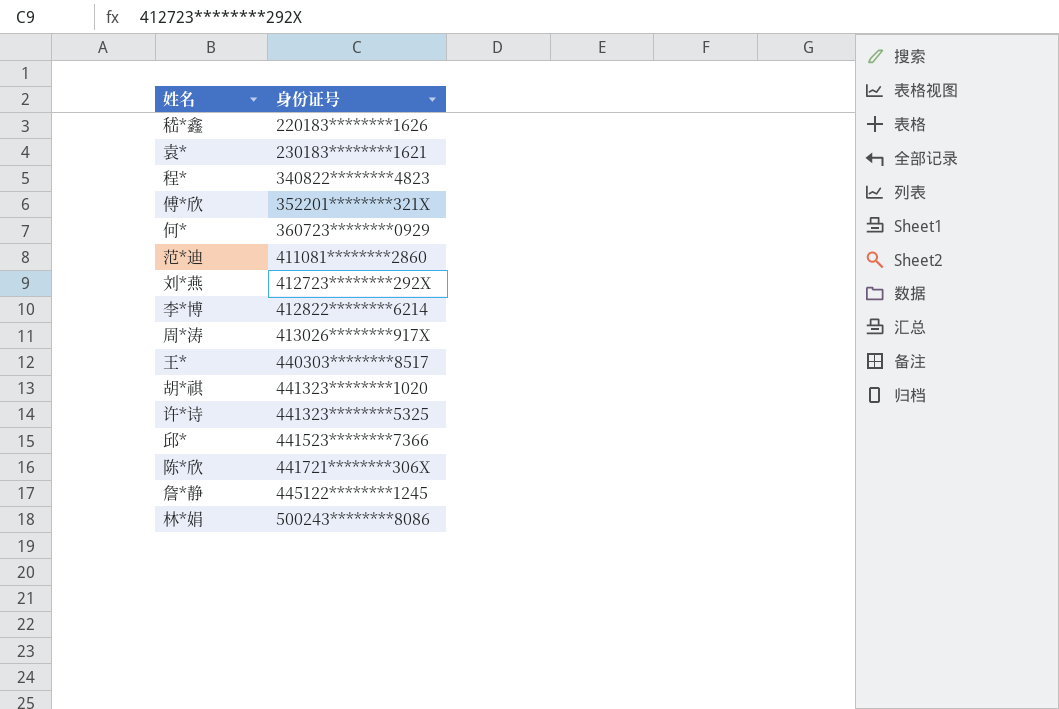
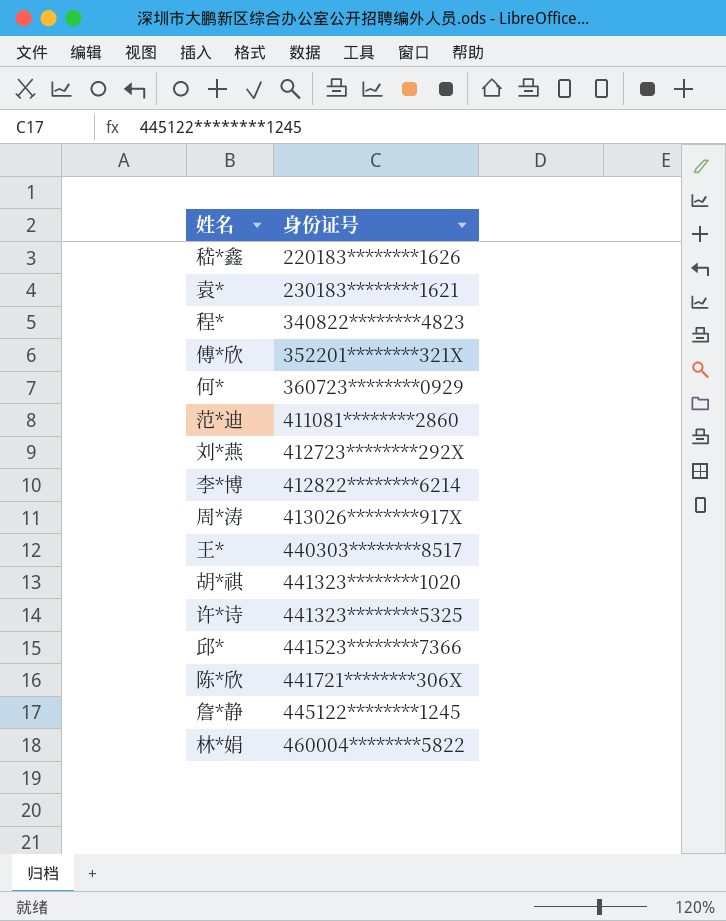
林*娟 | 身份证号: 500243********8086 -> 460004********5822

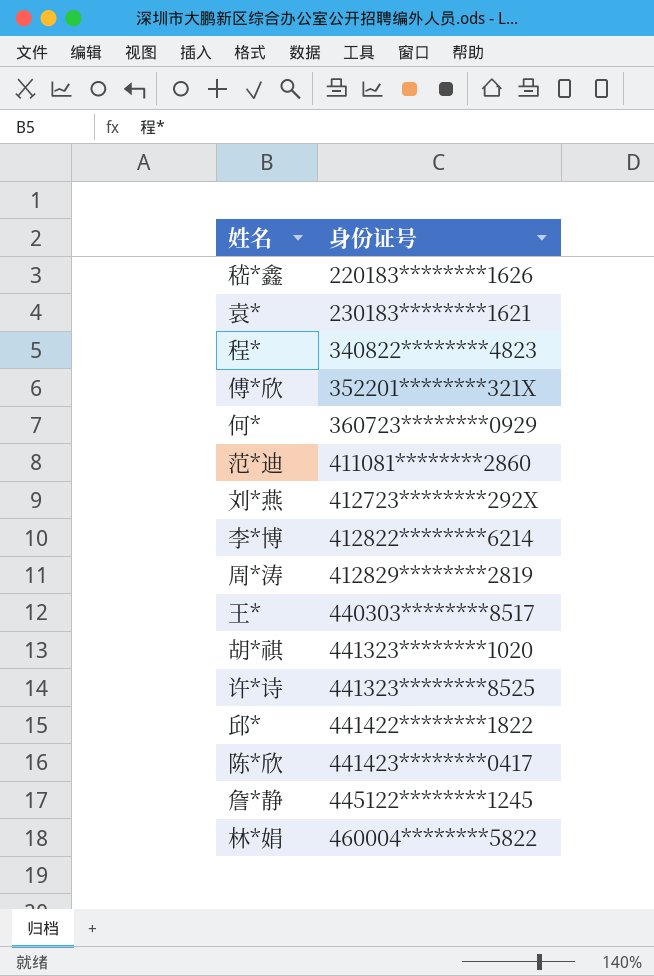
周*涛 | 身份证号: 413026********917X -> 412829********2819
许*诗 | 身份证号: 441323********5325 -> 441323********8525
邱* | 身份证号: 441523********7366 -> 441422********1822
陈*欣 | 身份证号: 441721********306X -> 441423********0417

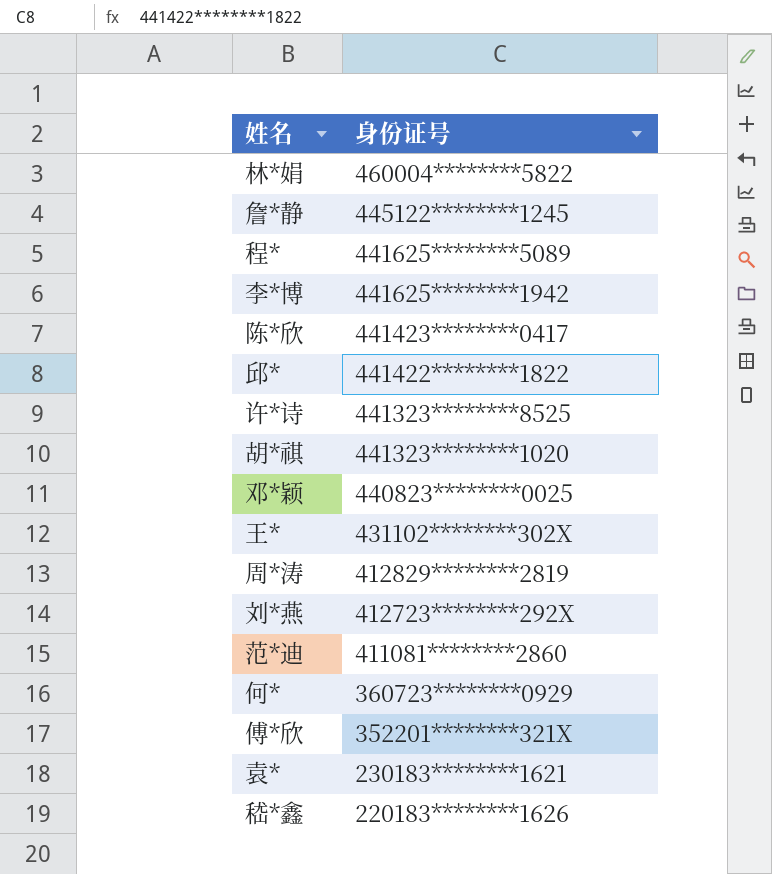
row order: 身份证号 ascending -> 身份证号 descending
程* | 身份证号: 340822********4823 -> 441625********5089
李*博 | 身份证号: 412822********6214 -> 441625********1942
row 邓*颖: none -> 440823********0025
王* | 身份证号: 440303********8517 -> 431102********302X

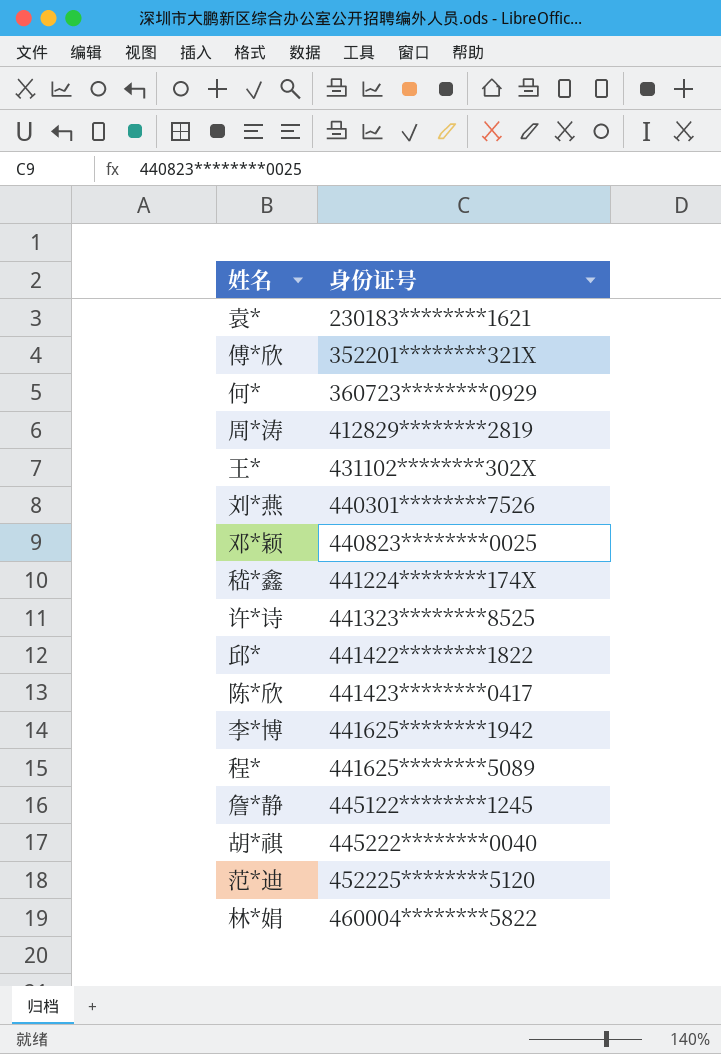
row order: 身份证号 descending -> 身份证号 ascending
刘*燕 | 身份证号: 412723********292X -> 440301********7526
嵇*鑫 | 身份证号: 220183********1626 -> 441224********174X
胡*祺 | 身份证号: 441323********1020 -> 445222********0040
范*迪 | 身份证号: 411081********2860 -> 452225********5120

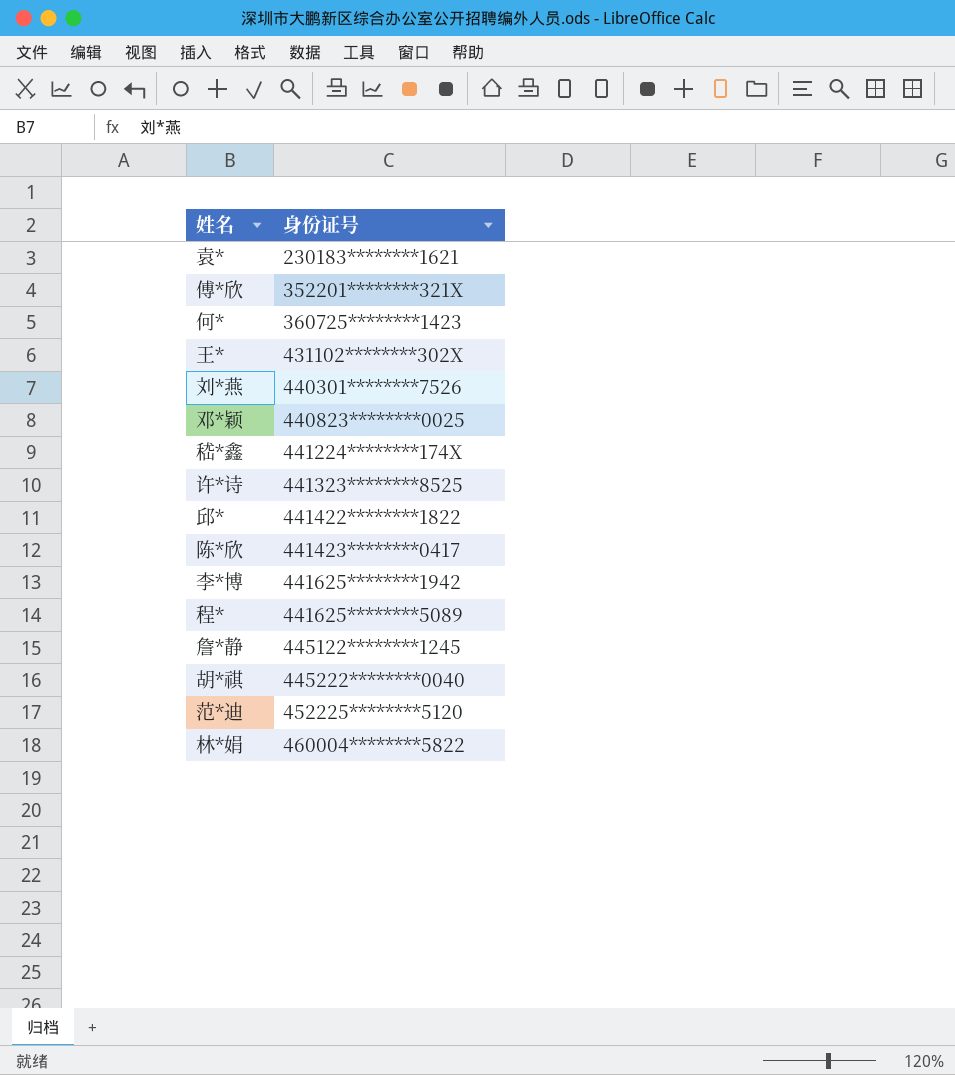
row 周*涛: 412829********2819 -> none
何* | 身份证号: 360723********0929 -> 360725********1423

